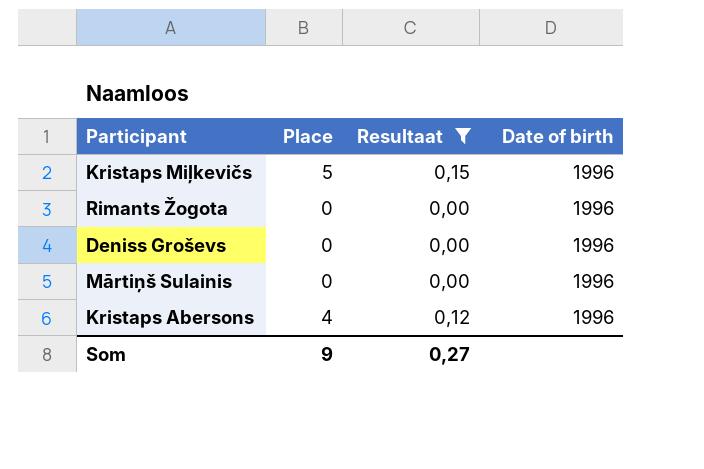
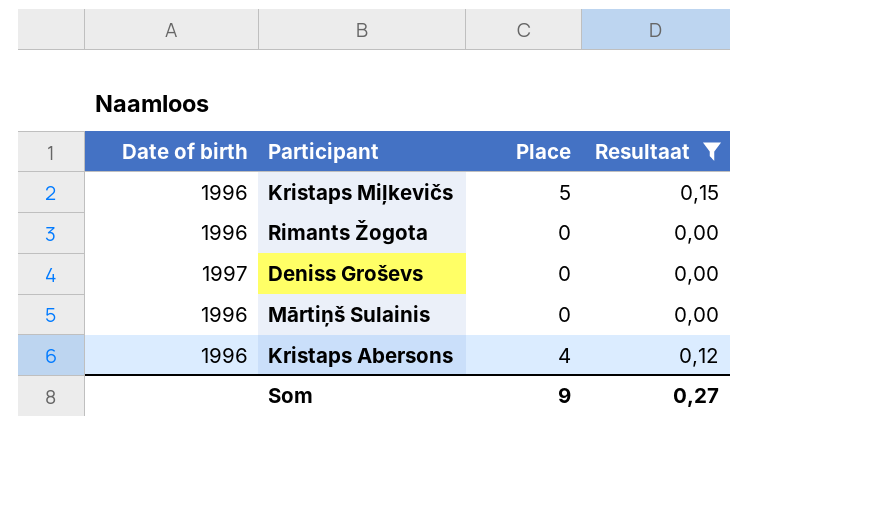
column Date of birth | position: 4 -> 1
Deniss Groševs | Date of birth: 1996 -> 1997

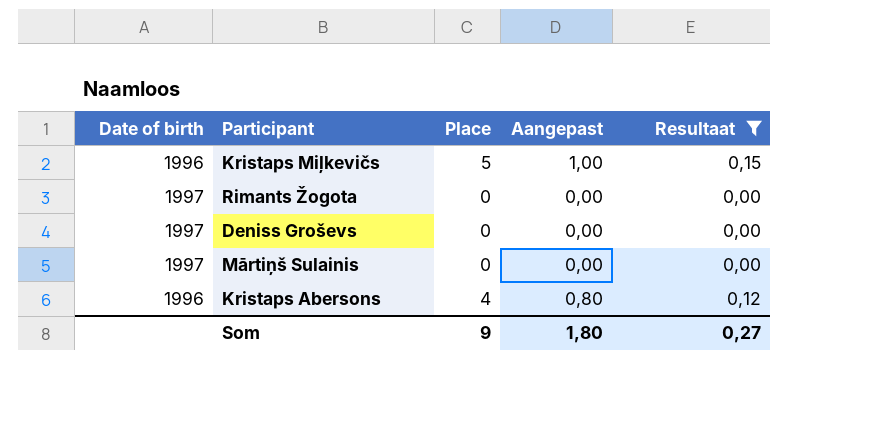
column Aangepast | formula: none -> [Place] * 0,2
Rimants Žogota | Date of birth: 1996 -> 1997
Mārtiņš Sulainis | Date of birth: 1996 -> 1997

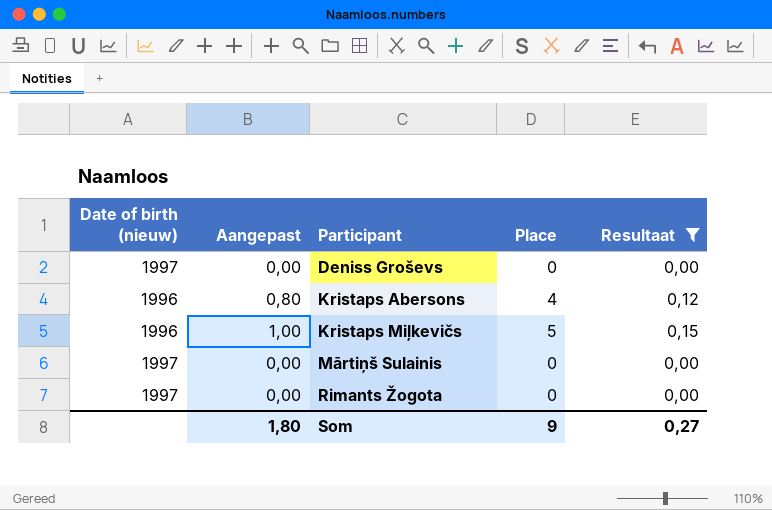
row order: none -> Participant ascending
column name: Date of birth -> Date of birth (nieuw)
column Aangepast | position: 4 -> 2

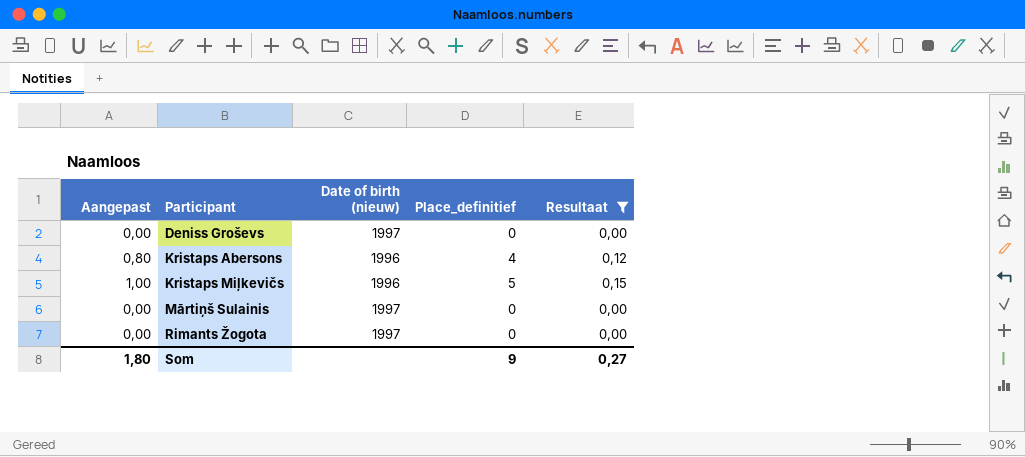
column Date of birth (nieuw) | position: 1 -> 3
column name: Place -> Place_definitief

